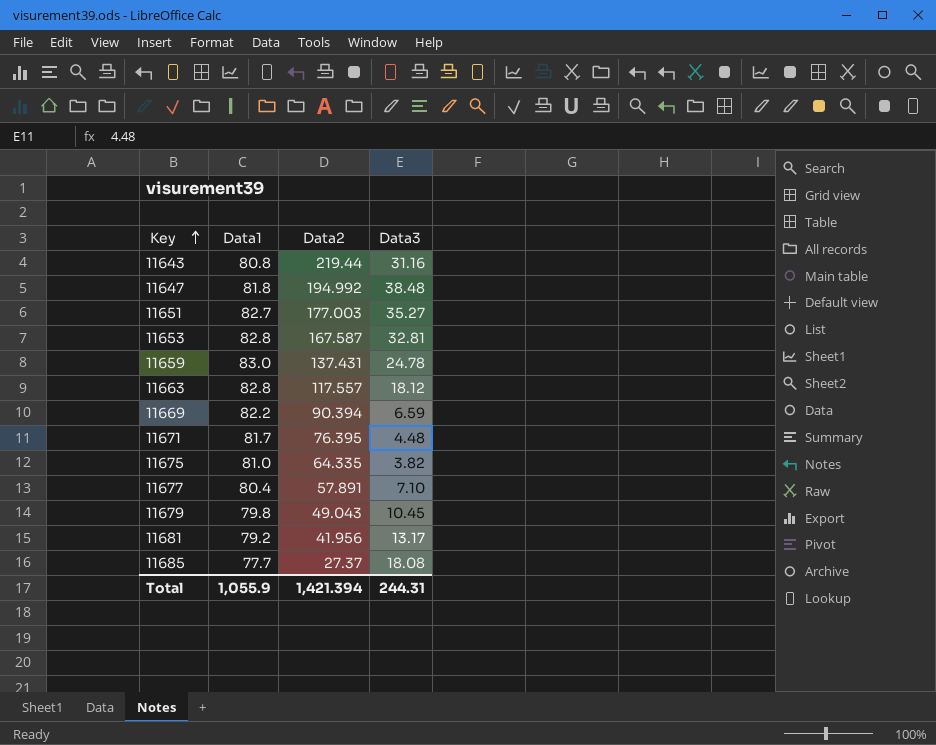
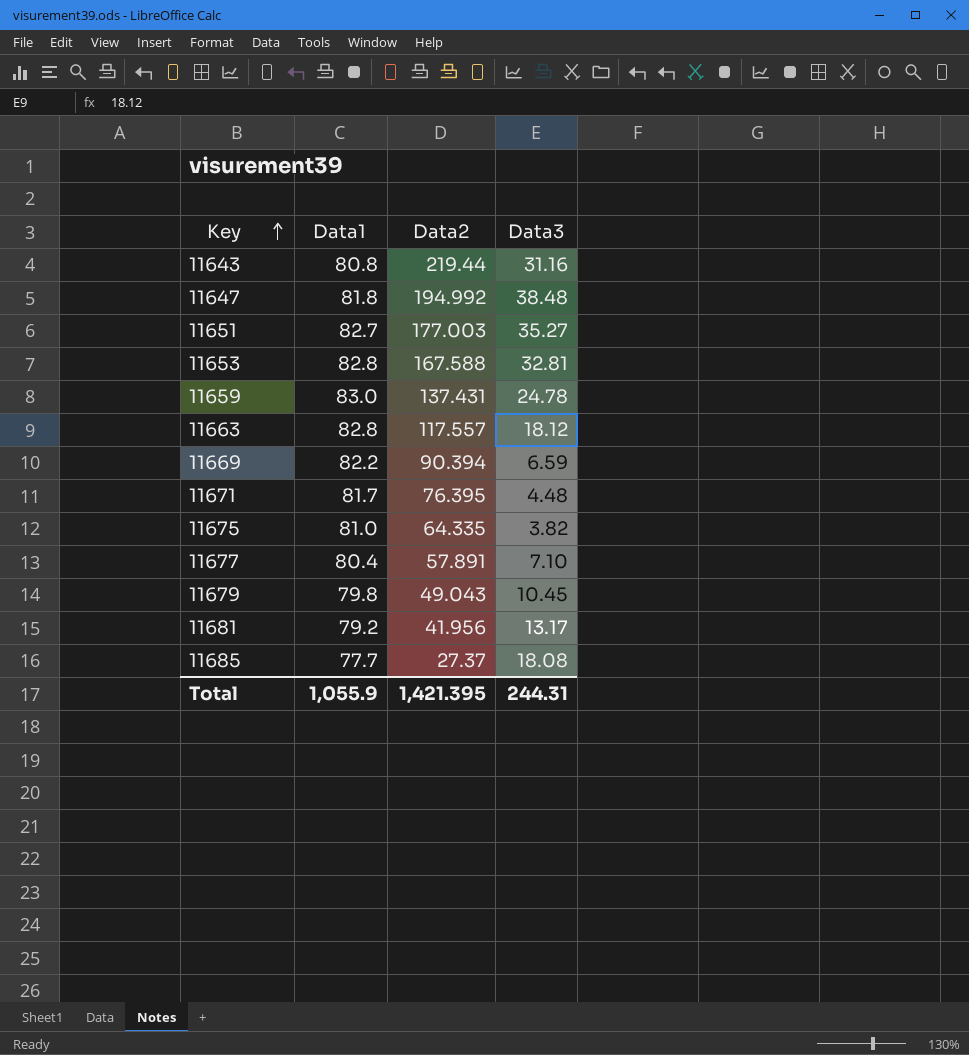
11653 | Data2: 167.587 -> 167.588
Total | Data2: 1,421.394 -> 1,421.395

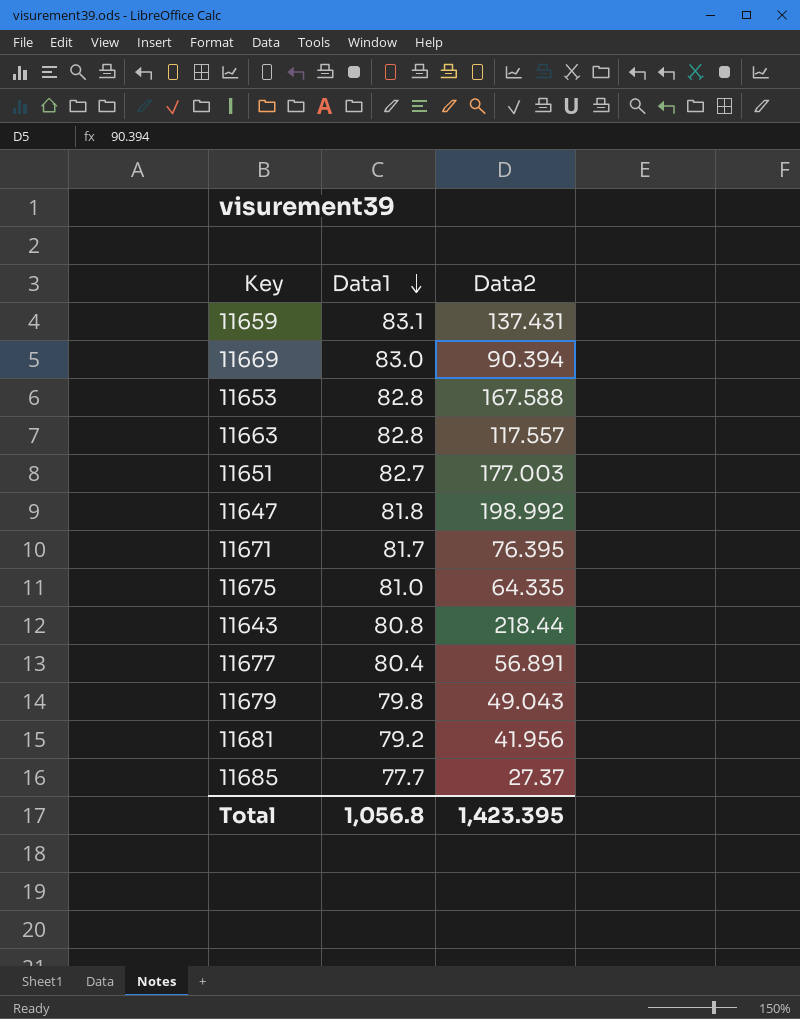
row order: Key ascending -> Data1 descending
column Data3 | position: 4 -> none
11659 | Data1: 83.0 -> 83.1
11669 | Data1: 82.2 -> 83.0
11647 | Data2: 194.992 -> 198.992
11643 | Data2: 219.44 -> 218.44
11677 | Data2: 57.891 -> 56.891
Total | Data1: 1,055.9 -> 1,056.8
Total | Data2: 1,421.395 -> 1,423.395

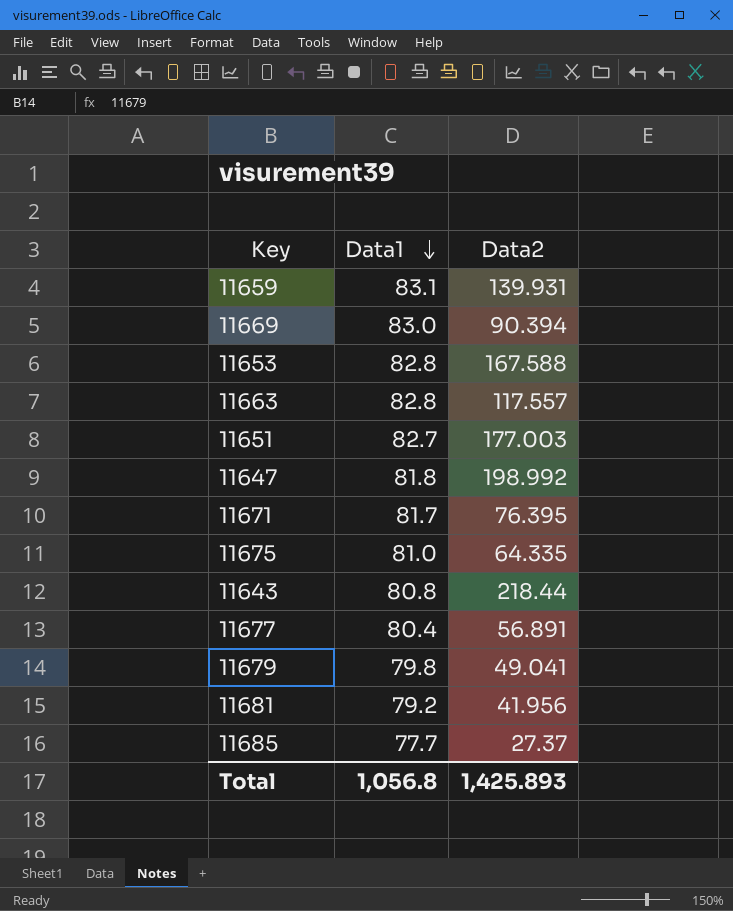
11659 | Data2: 137.431 -> 139.931
11679 | Data2: 49.043 -> 49.041
Total | Data2: 1,423.395 -> 1,425.893

